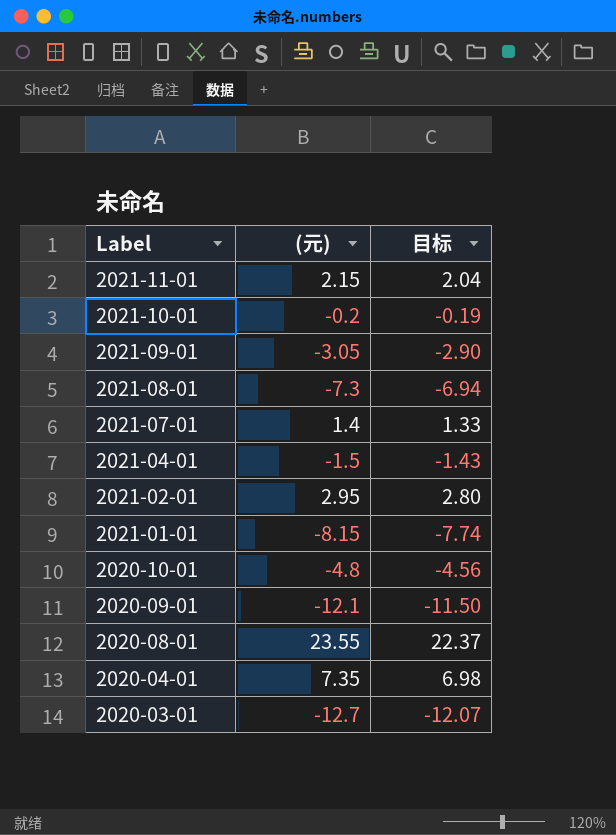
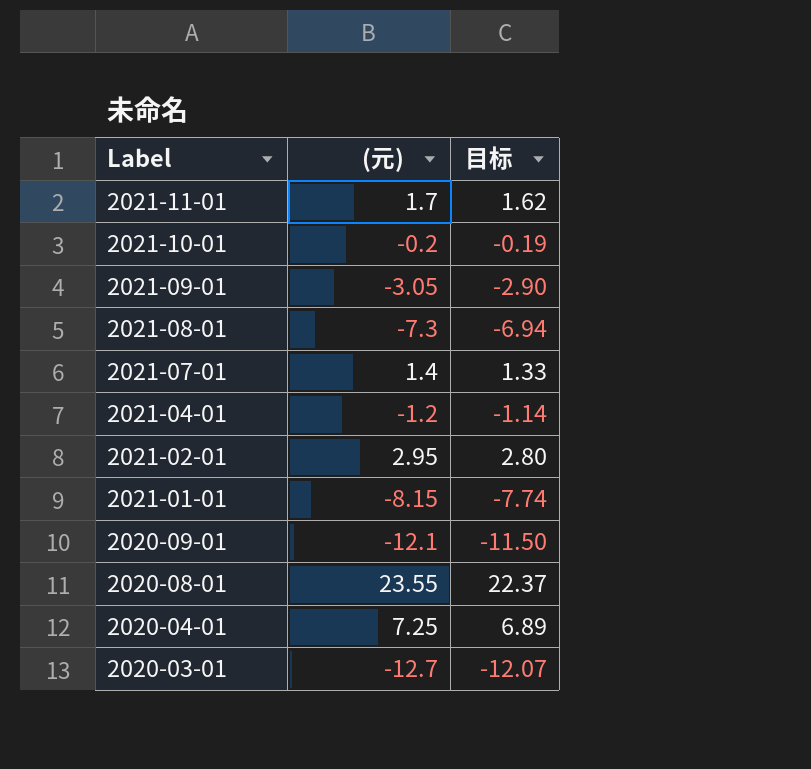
row 2020-10-01: -4.8 | -4.56 -> none
2021-11-01 | (元): 2.15 -> 1.7
2021-11-01 | 目标: 2.04 -> 1.62
2021-04-01 | (元): -1.5 -> -1.2
2021-04-01 | 目标: -1.43 -> -1.14
2020-04-01 | (元): 7.35 -> 7.25
2020-04-01 | 目标: 6.98 -> 6.89

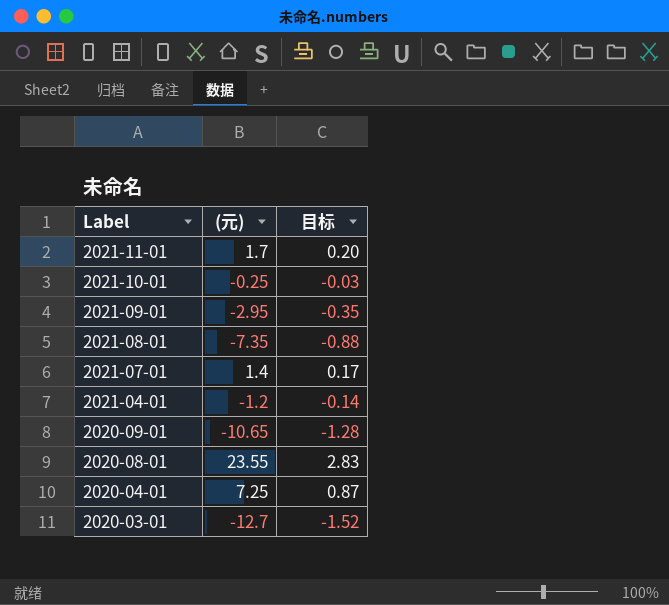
column 目标 | formula: [(元)] * 0.95 -> [(元)] * 0.12
row 2021-02-01: 2.95 | 2.80 -> none
row 2021-01-01: -8.15 | -7.74 -> none
2021-10-01 | (元): -0.2 -> -0.25
2021-09-01 | (元): -3.05 -> -2.95
2021-08-01 | (元): -7.3 -> -7.35
2020-09-01 | (元): -12.1 -> -10.65

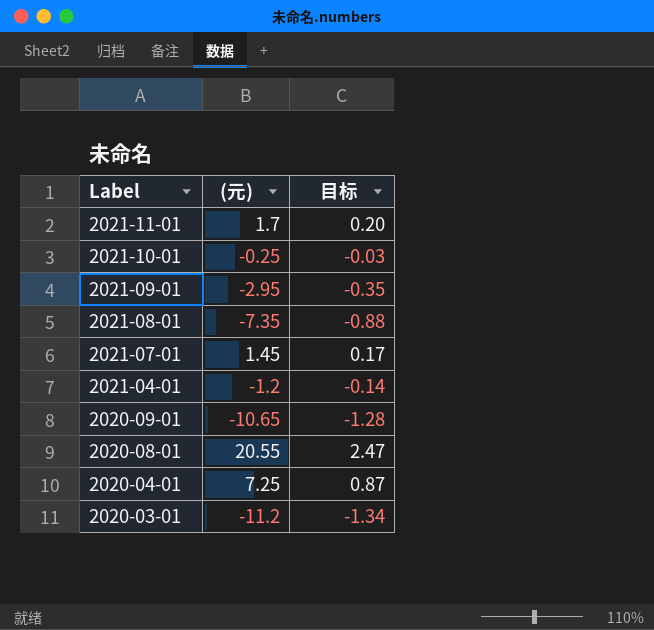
2021-07-01 | (元): 1.4 -> 1.45
2020-08-01 | (元): 23.55 -> 20.55
2020-08-01 | 目标: 2.83 -> 2.47
2020-03-01 | (元): -12.7 -> -11.2
2020-03-01 | 目标: -1.52 -> -1.34

